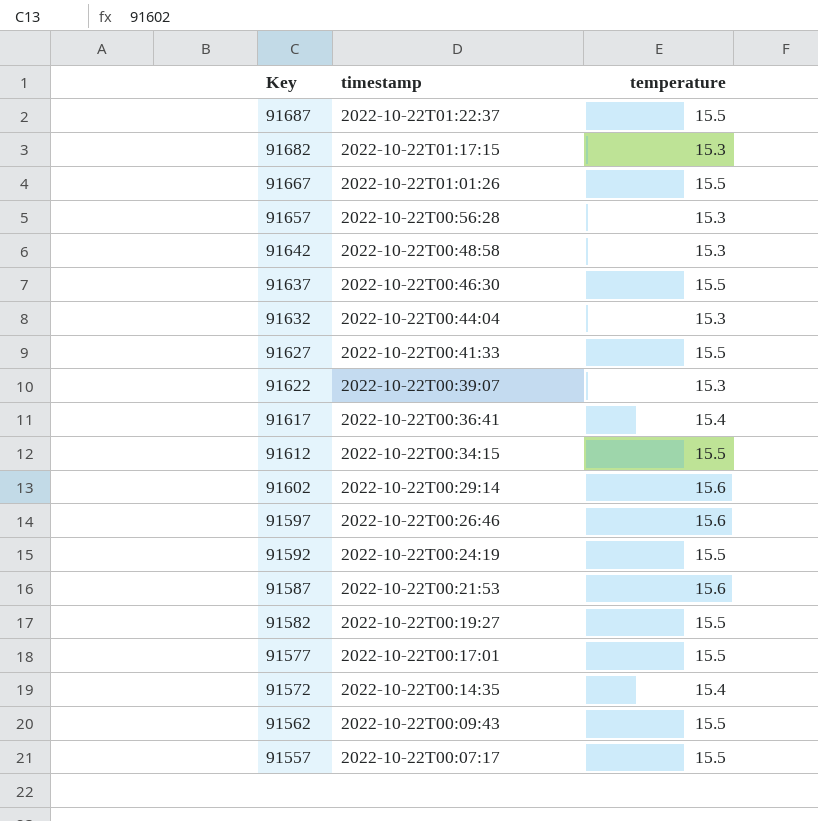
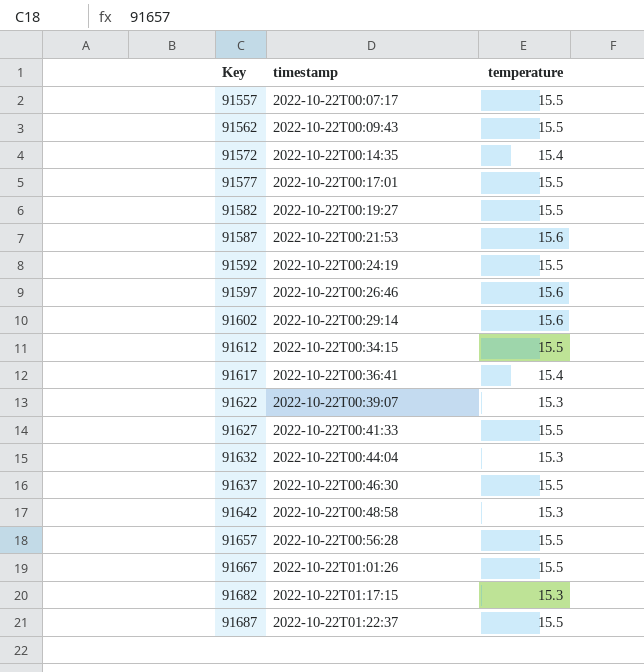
row order: Key descending -> Key ascending
91657 | temperature: 15.3 -> 15.5

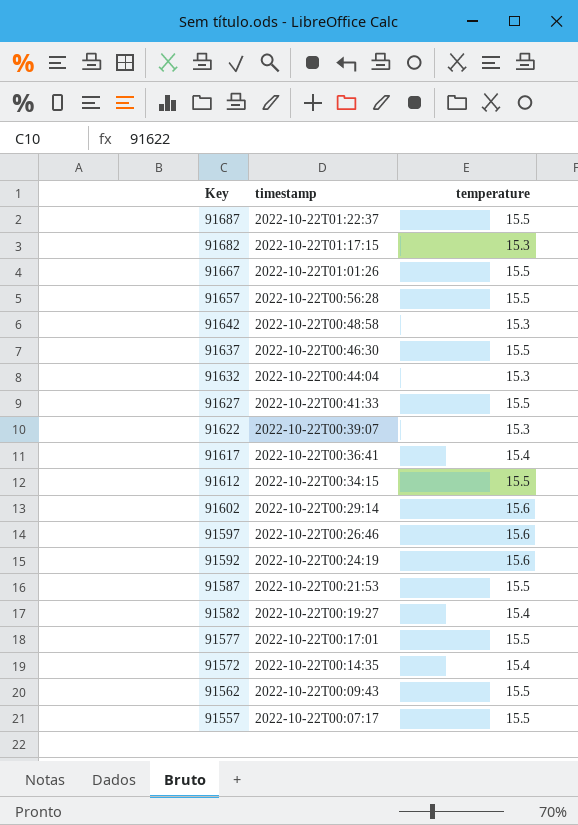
row order: Key ascending -> Key descending
91592 | temperature: 15.5 -> 15.6
91587 | temperature: 15.6 -> 15.5
91582 | temperature: 15.5 -> 15.4

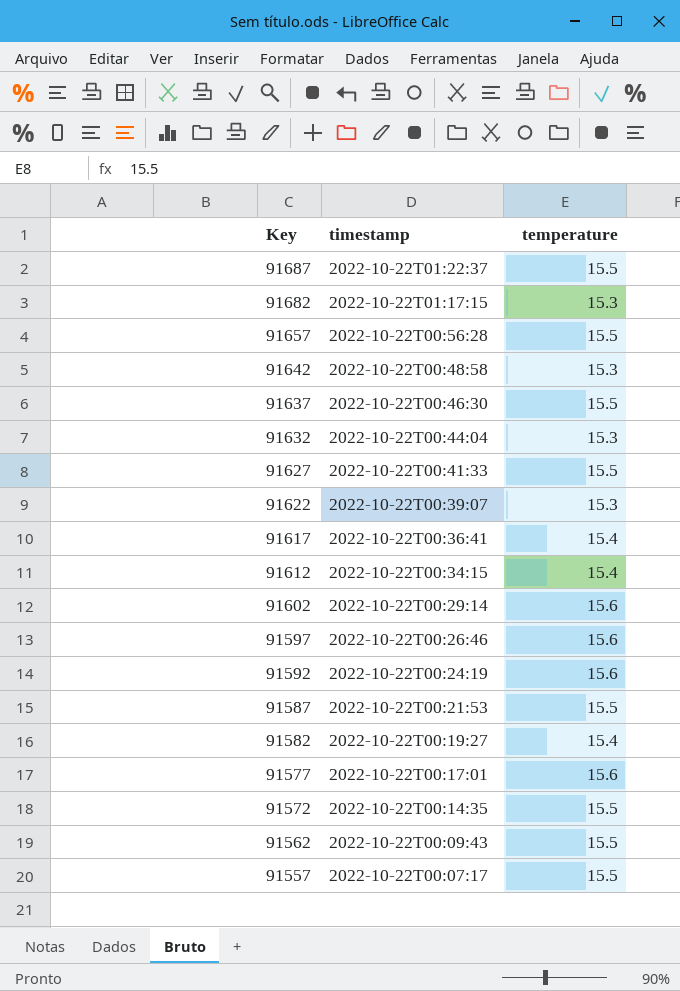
row 91667: 2022-10-22T01:01:26 | 15.5 -> none
91612 | temperature: 15.5 -> 15.4
91577 | temperature: 15.5 -> 15.6
91572 | temperature: 15.4 -> 15.5

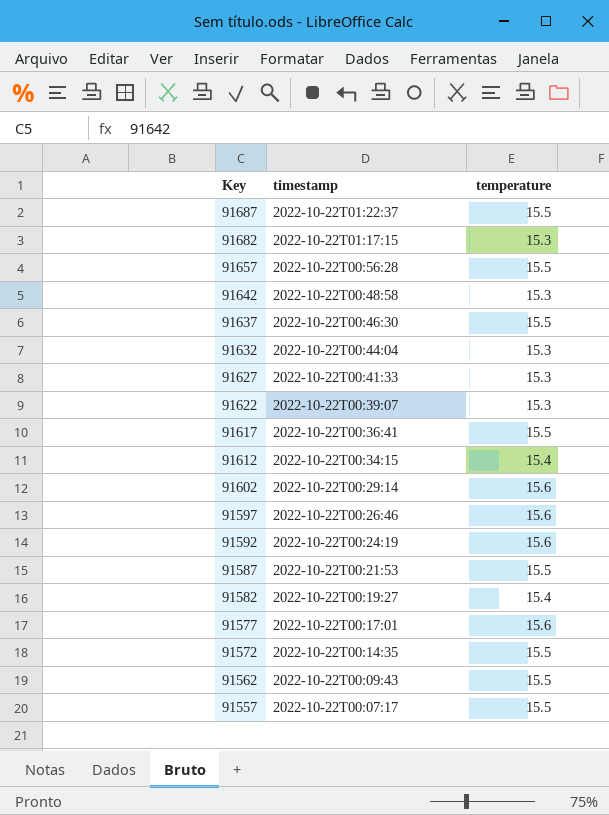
91627 | temperature: 15.5 -> 15.3
91617 | temperature: 15.4 -> 15.5

